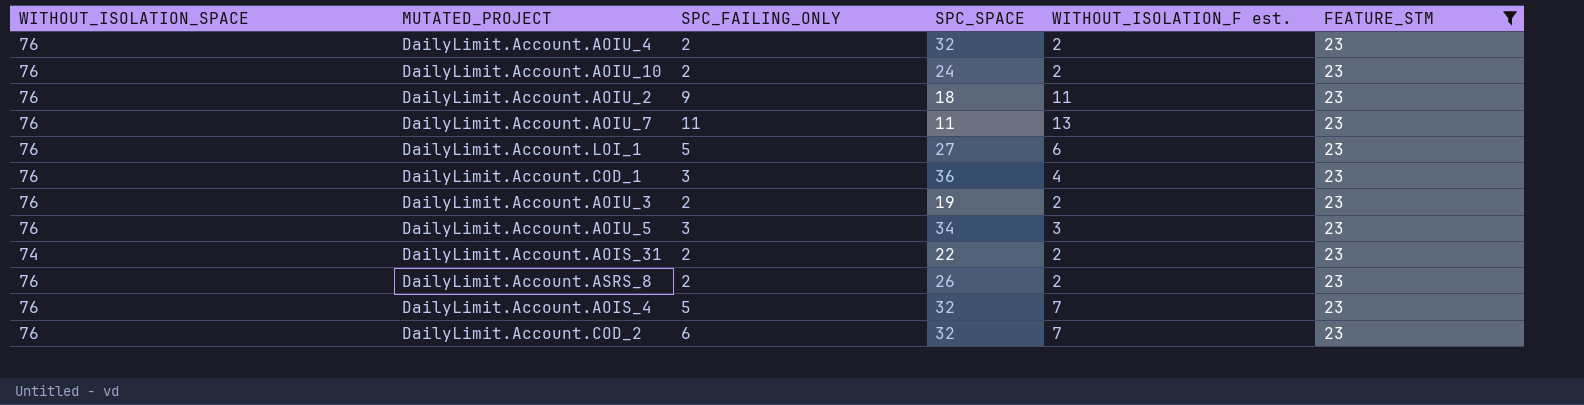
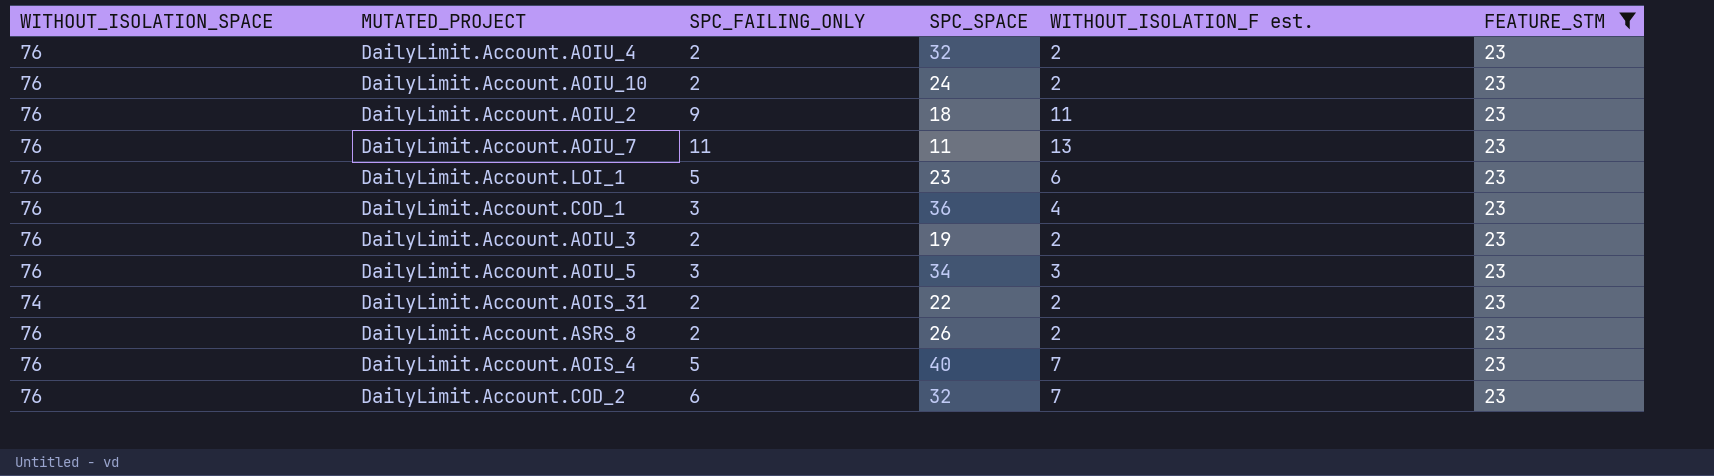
DailyLimit.Account.LOI_1 | SPC_SPACE: 27 -> 23
DailyLimit.Account.AOIS_4 | SPC_SPACE: 32 -> 40

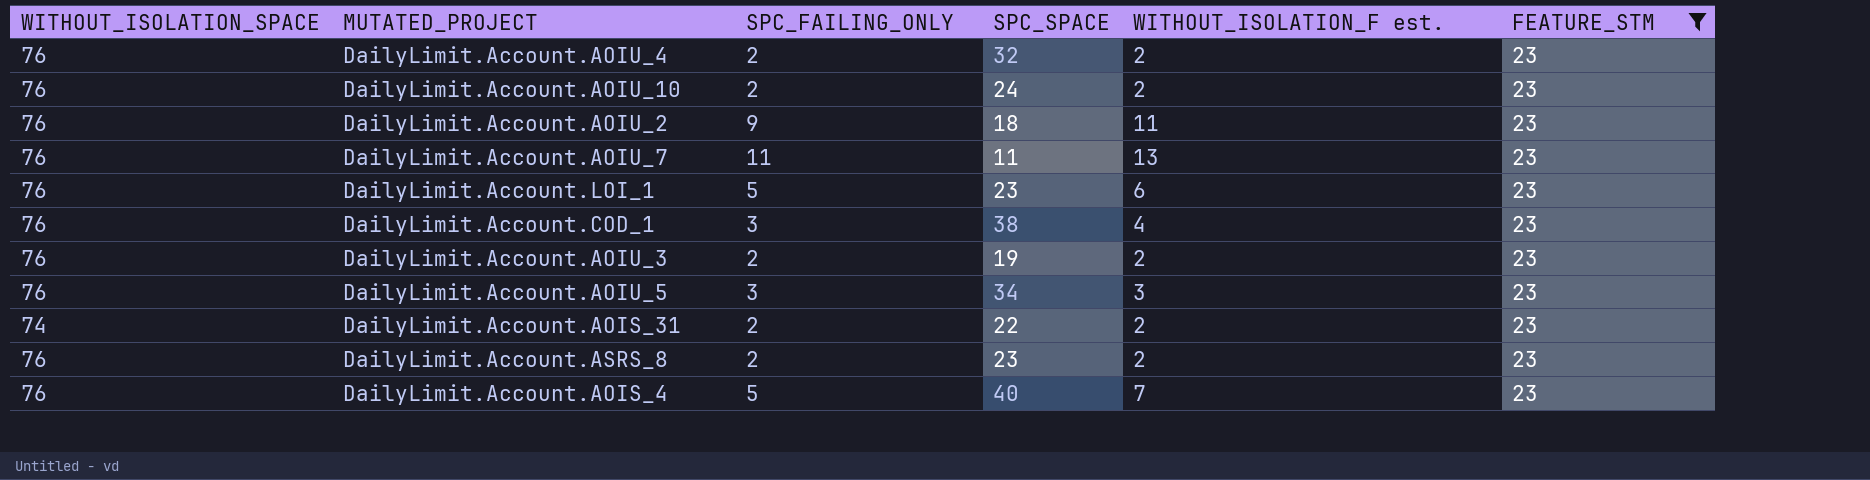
row DailyLimit.Account.COD_2: 76 | 6 | 32 | 7 | 23 -> none
DailyLimit.Account.COD_1 | SPC_SPACE: 36 -> 38
DailyLimit.Account.ASRS_8 | SPC_SPACE: 26 -> 23

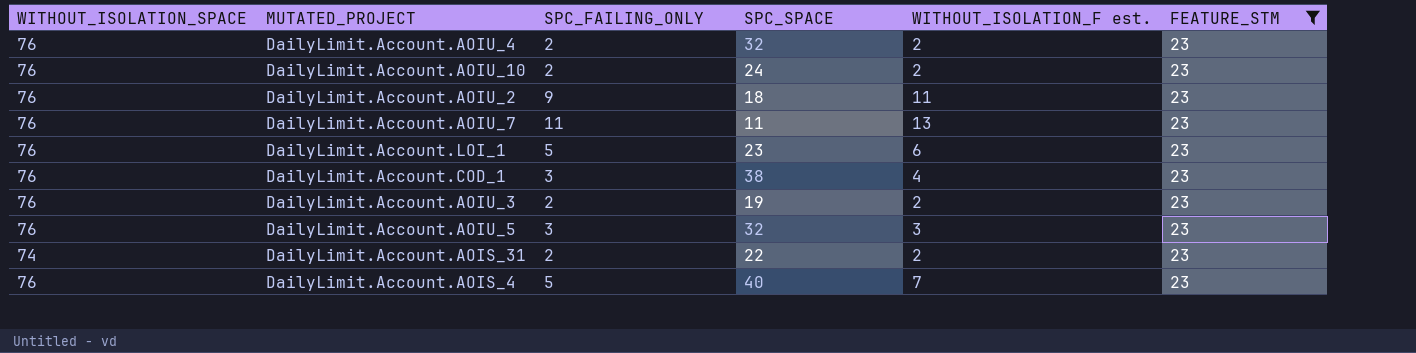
row DailyLimit.Account.ASRS_8: 76 | 2 | 23 | 2 | 23 -> none
DailyLimit.Account.AOIU_5 | SPC_SPACE: 34 -> 32

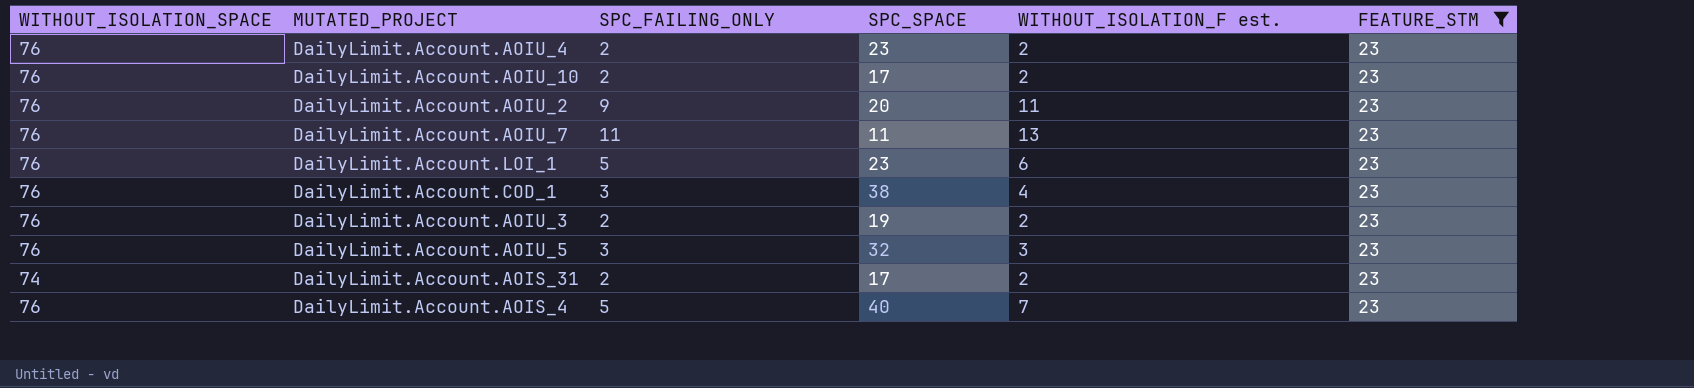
DailyLimit.Account.AOIU_4 | SPC_SPACE: 32 -> 23
DailyLimit.Account.AOIU_10 | SPC_SPACE: 24 -> 17
DailyLimit.Account.AOIU_2 | SPC_SPACE: 18 -> 20
DailyLimit.Account.AOIS_31 | SPC_SPACE: 22 -> 17

